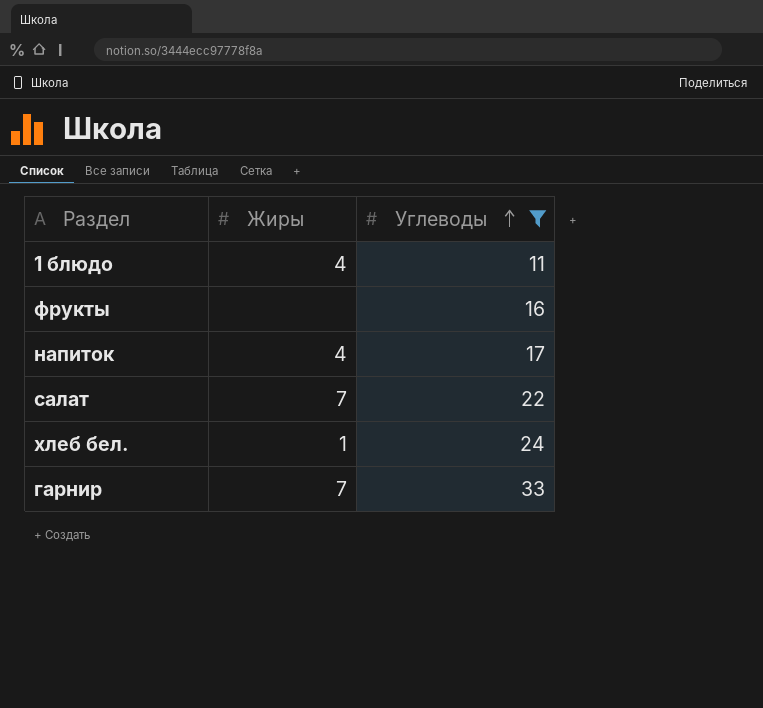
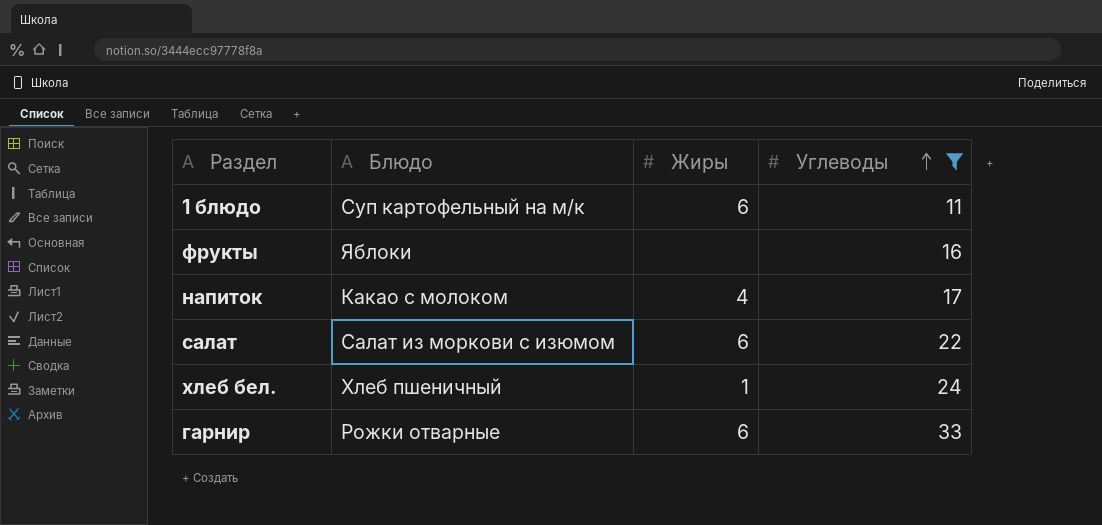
column Блюдо | position: none -> 2
1 блюдо | Жиры: 4 -> 6
салат | Жиры: 7 -> 6
гарнир | Жиры: 7 -> 6

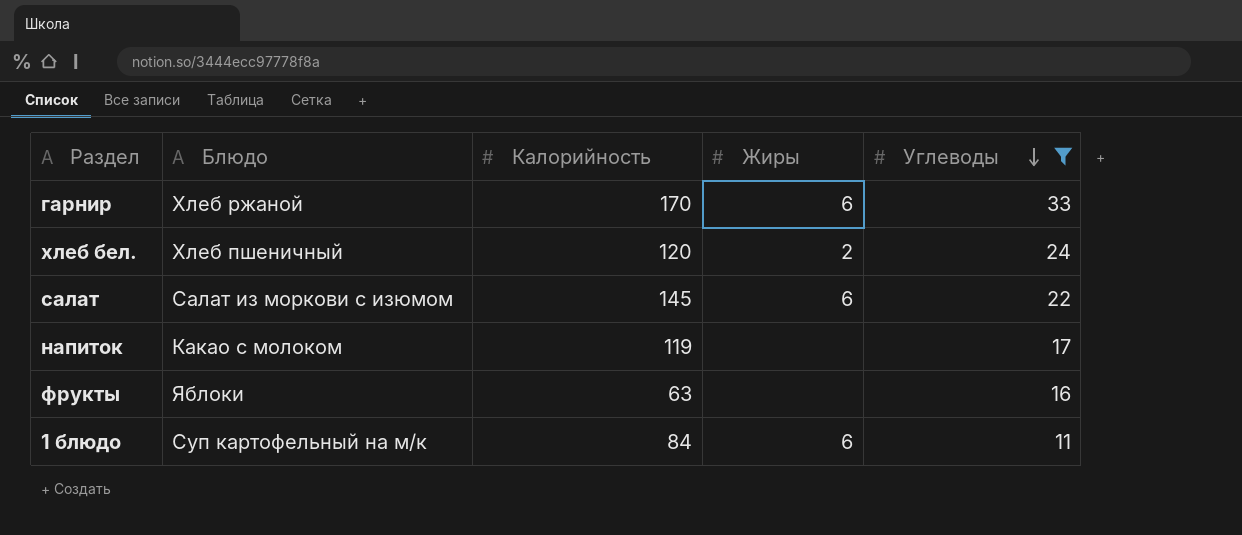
row order: Углеводы ascending -> Углеводы descending
column Калорийность | position: none -> 3
гарнир | Блюдо: Рожки отварные -> Хлеб ржаной
хлеб бел. | Жиры: 1 -> 2
напиток | Жиры: 4 -> none

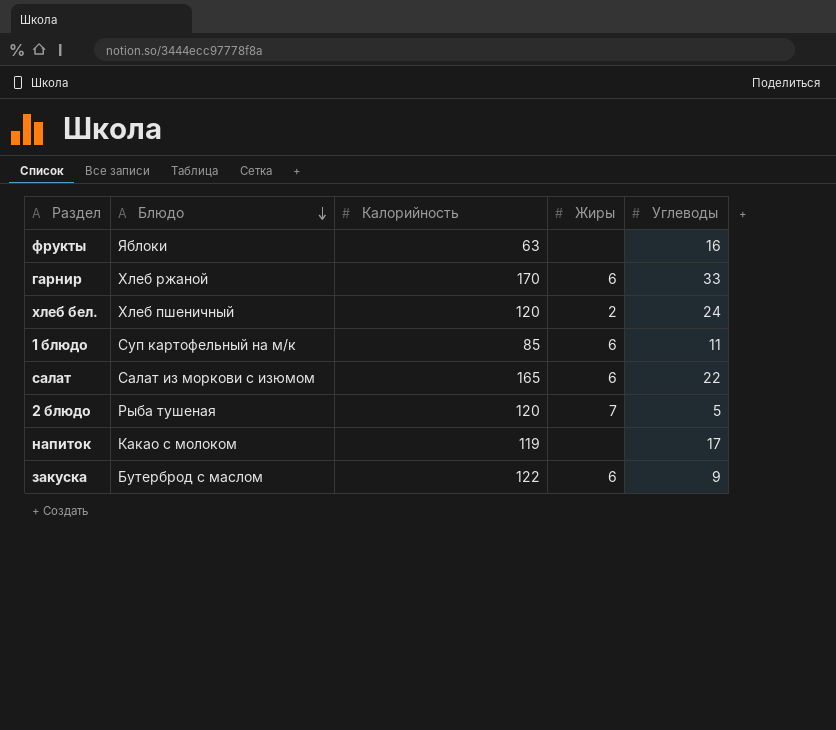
filter: Углеводы >= 11 -> none
row order: Углеводы descending -> Блюдо descending
1 блюдо | Калорийность: 84 -> 85
салат | Калорийность: 145 -> 165

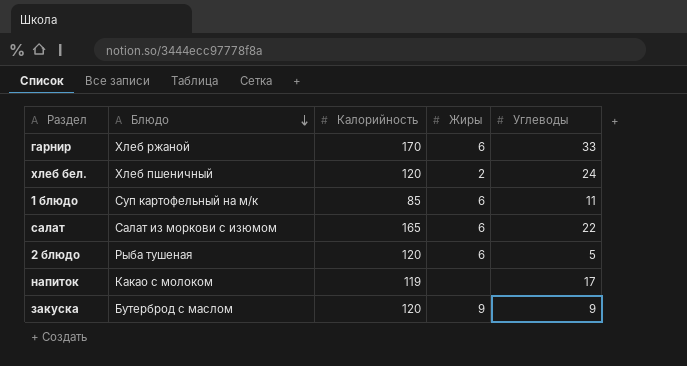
row фрукты: Яблоки | 63 | none | 16 -> none
2 блюдо | Жиры: 7 -> 6
закуска | Калорийность: 122 -> 120
закуска | Жиры: 6 -> 9

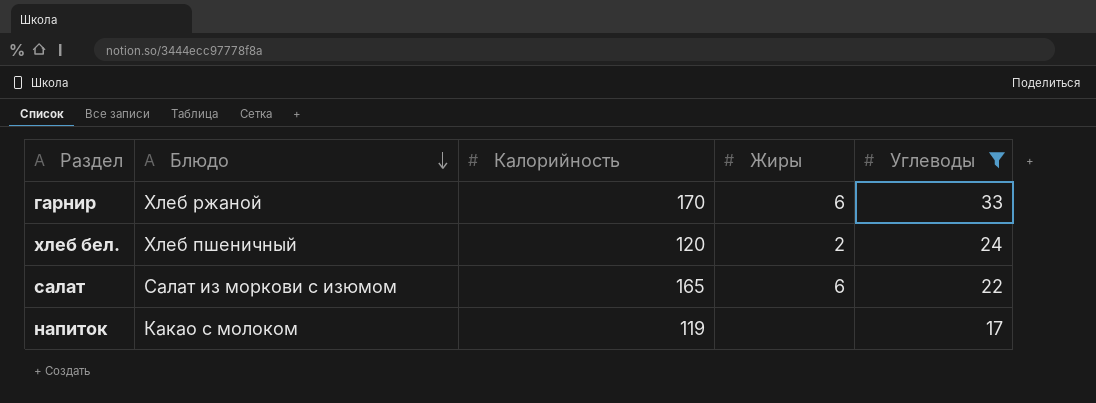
filter: none -> Углеводы >= 17

